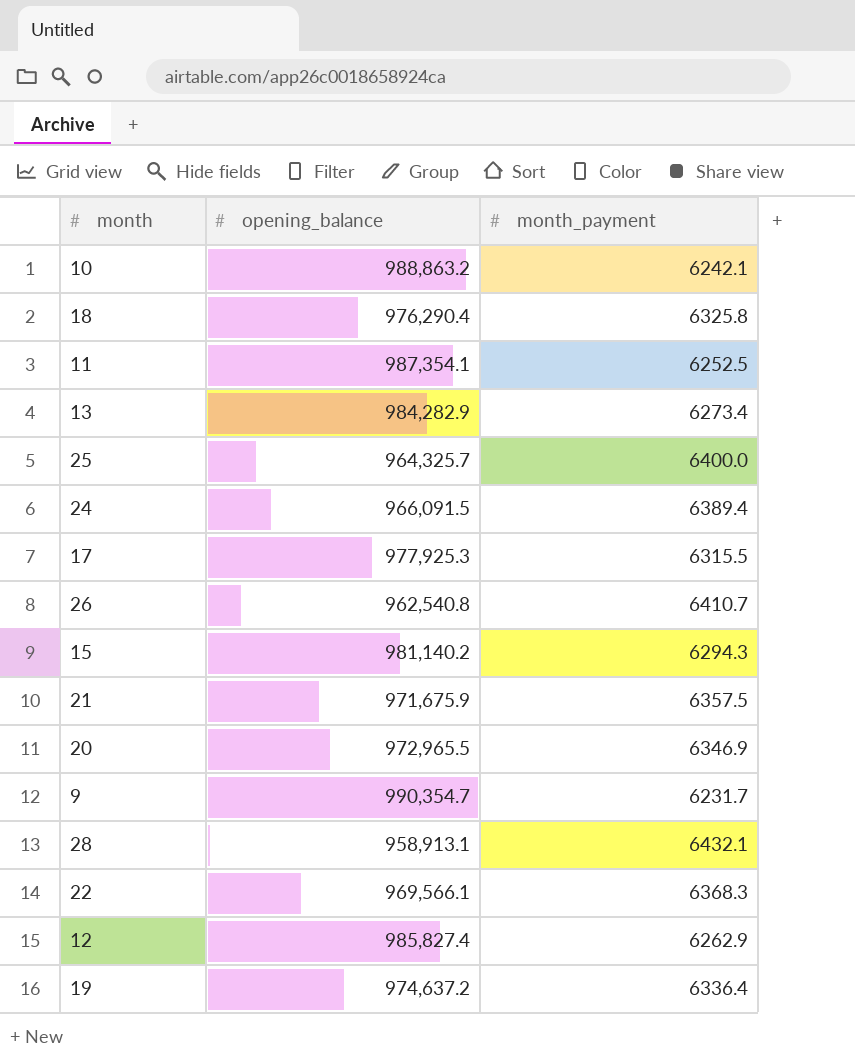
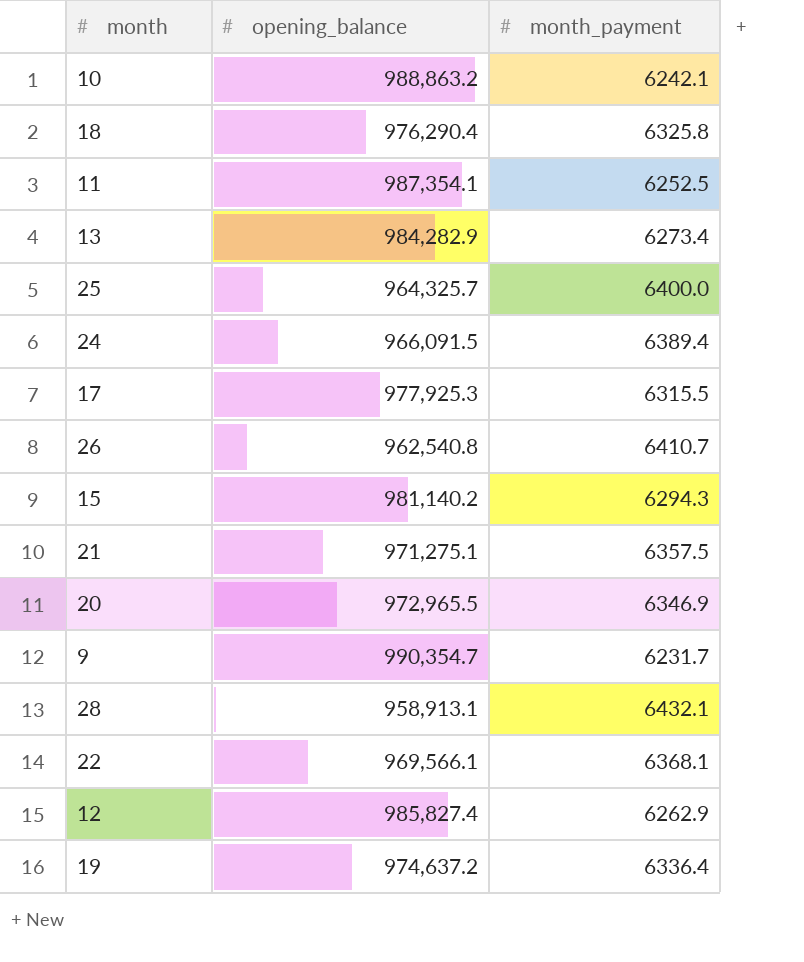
21 | opening_balance: 971,675.9 -> 971,275.1
22 | month_payment: 6368.3 -> 6368.1

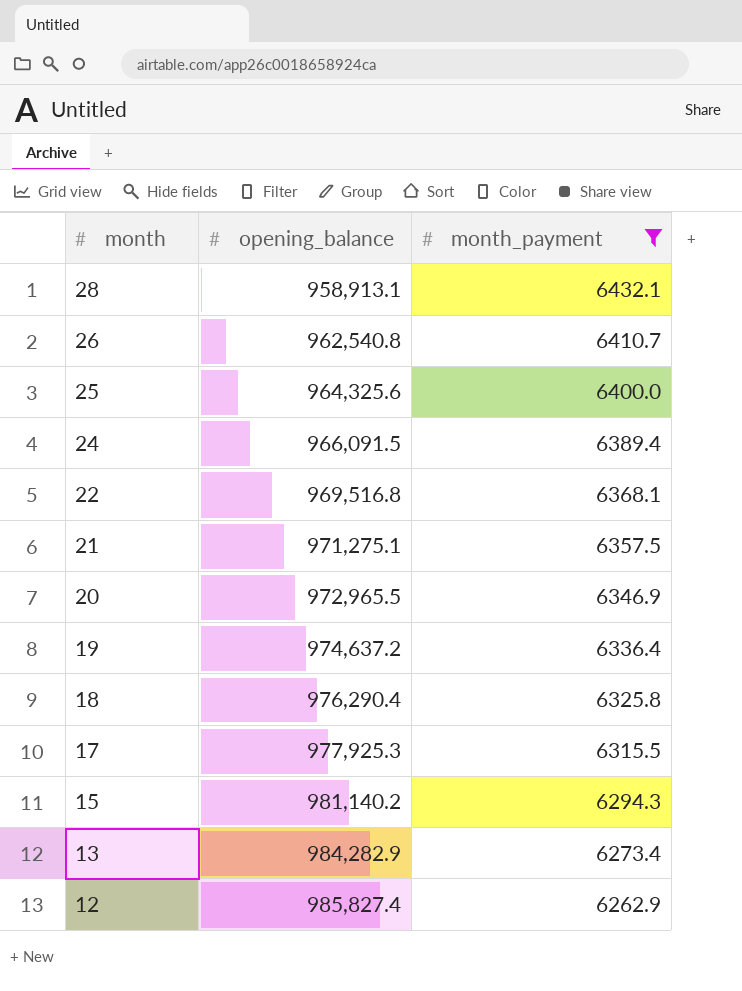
filter: none -> month_payment >= 6262.9
row order: none -> month descending
25 | opening_balance: 964,325.7 -> 964,325.6
22 | opening_balance: 969,566.1 -> 969,516.8

